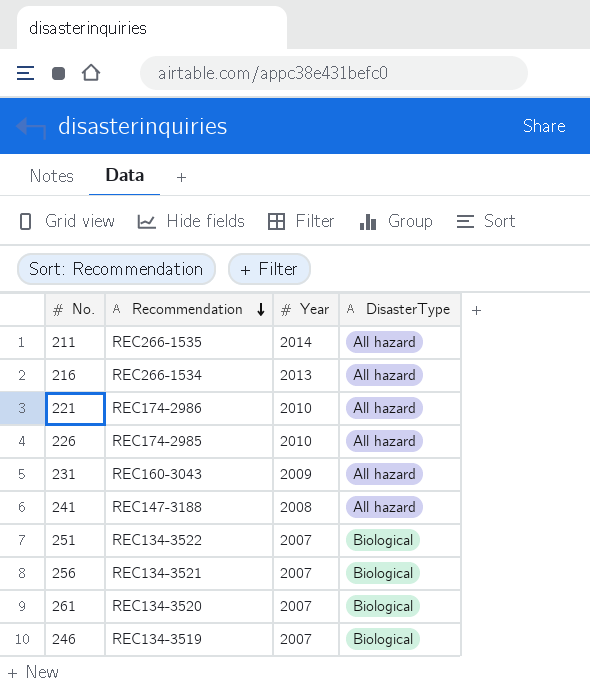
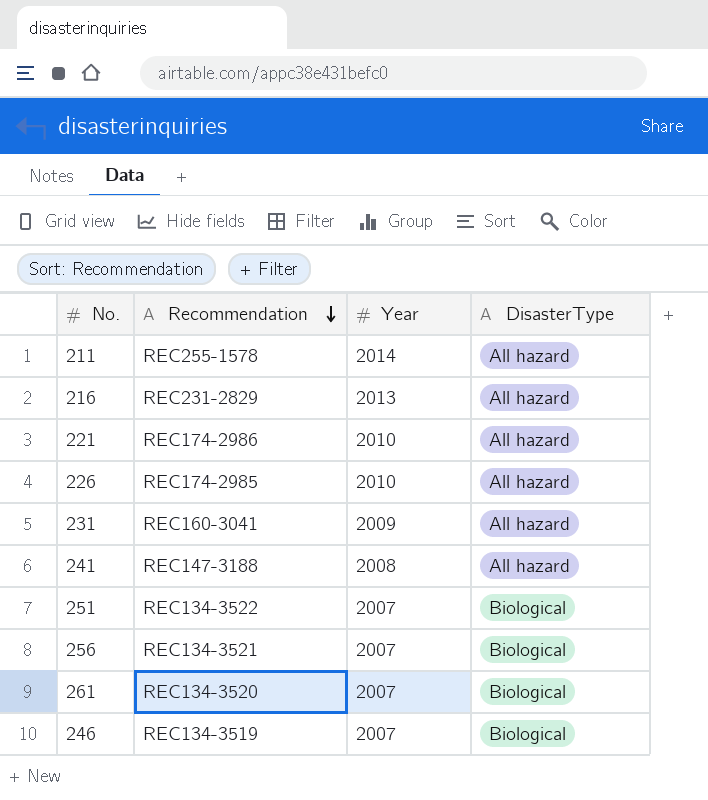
211 | Recommendation: REC266-1535 -> REC255-1578
216 | Recommendation: REC266-1534 -> REC231-2829
231 | Recommendation: REC160-3043 -> REC160-3041

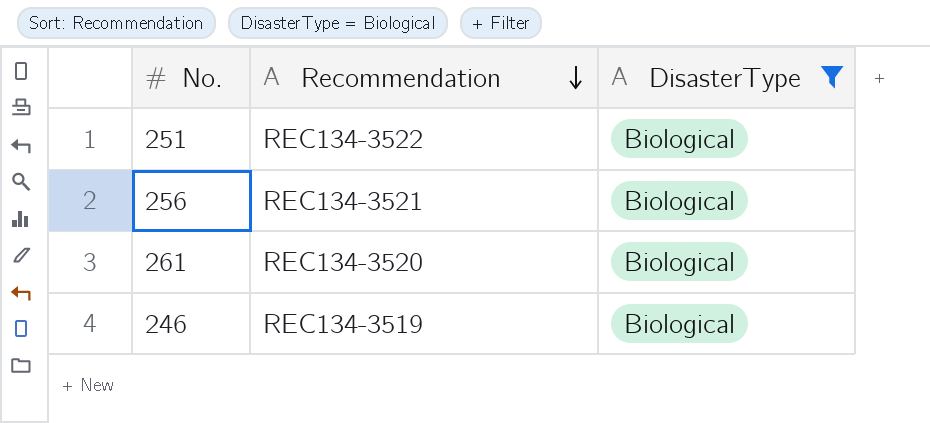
filter: none -> DisasterType = Biological
column Year | position: 3 -> none

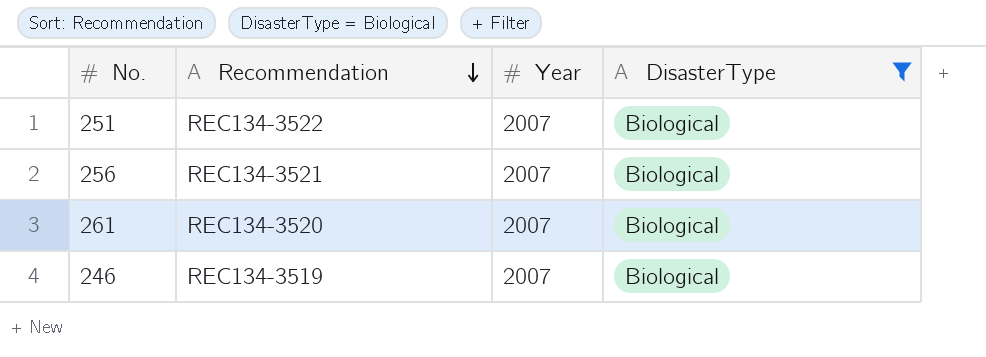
column Year | position: none -> 3

